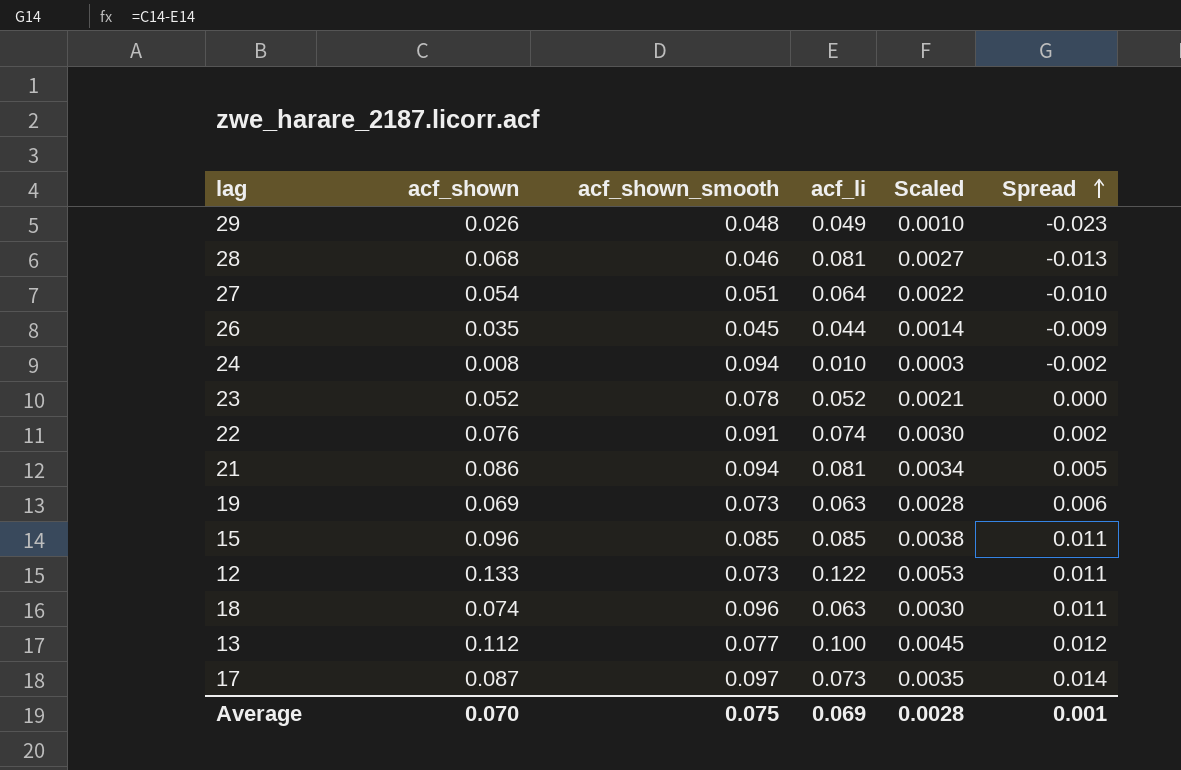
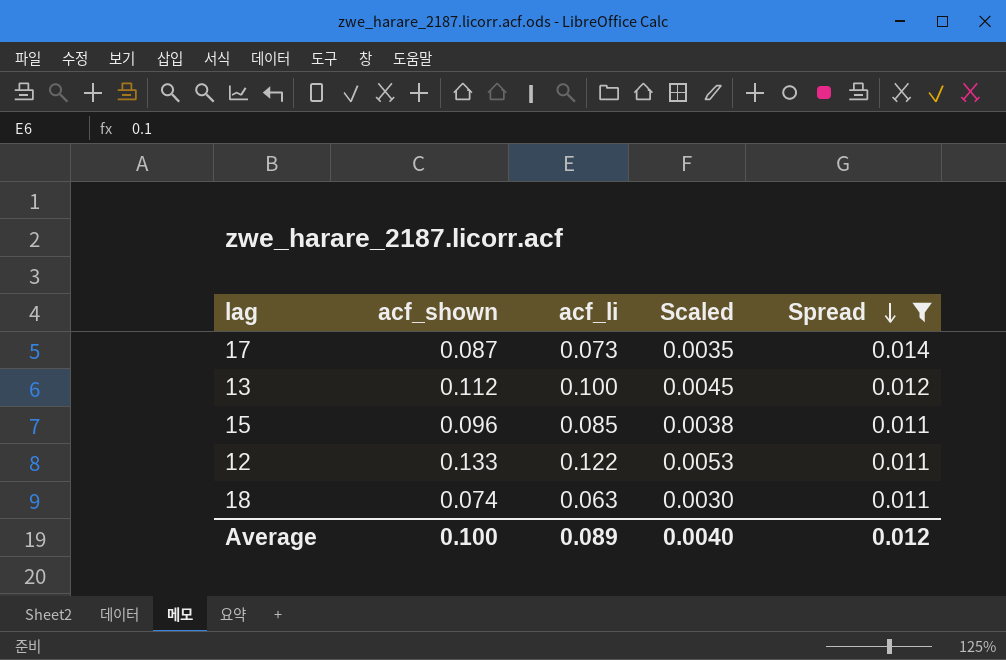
filter: none -> Spread >= 0.011
row order: Spread ascending -> Spread descending
column acf_shown_smooth | position: 3 -> none
Average | acf_shown: 0.070 -> 0.100
Average | acf_li: 0.069 -> 0.089
Average | Scaled: 0.0028 -> 0.0040
Average | Spread: 0.001 -> 0.012

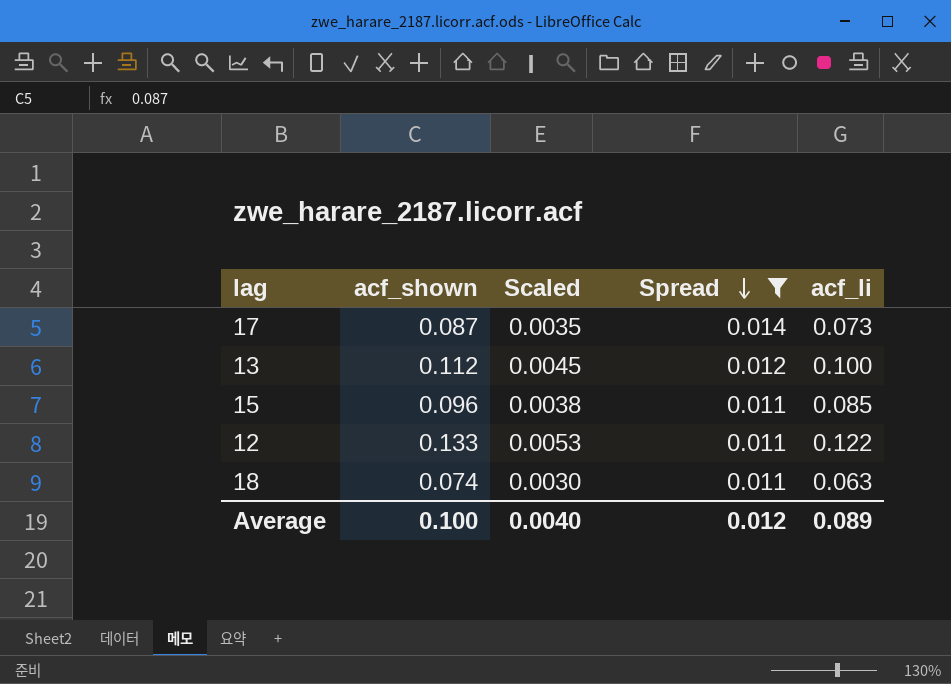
column acf_li | position: 3 -> 5

